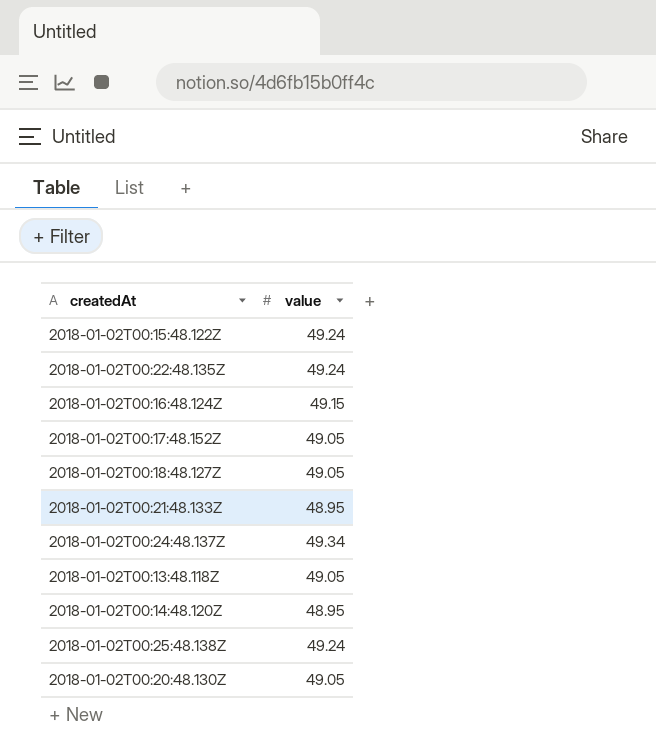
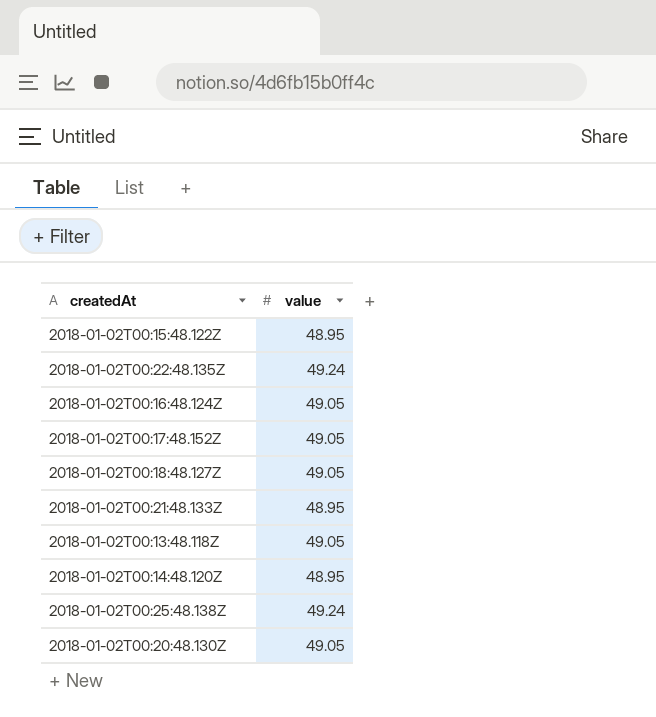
row 2018-01-02T00:24:48.137Z: 49.34 -> none
2018-01-02T00:15:48.122Z | value: 49.24 -> 48.95
2018-01-02T00:16:48.124Z | value: 49.15 -> 49.05

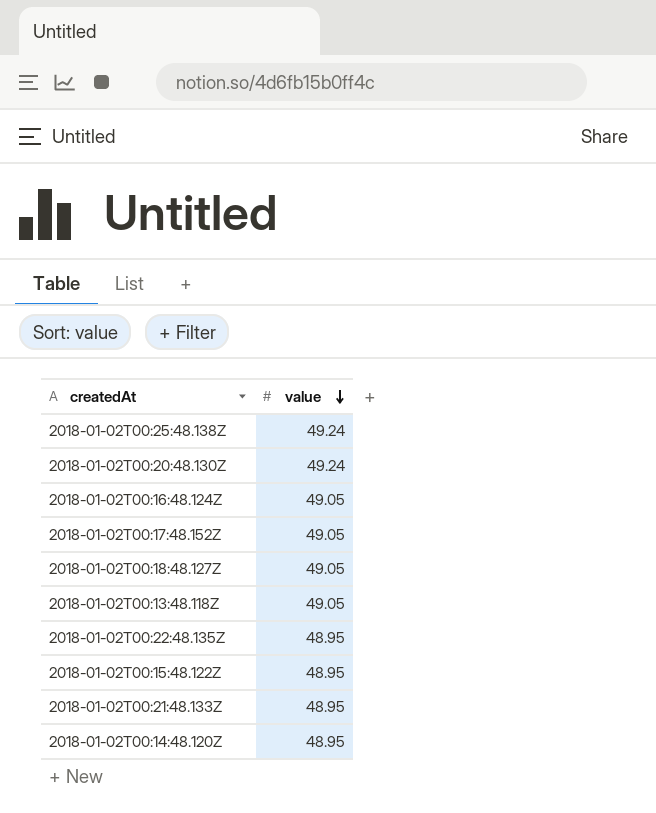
row order: none -> value descending
2018-01-02T00:20:48.130Z | value: 49.05 -> 49.24
2018-01-02T00:22:48.135Z | value: 49.24 -> 48.95

